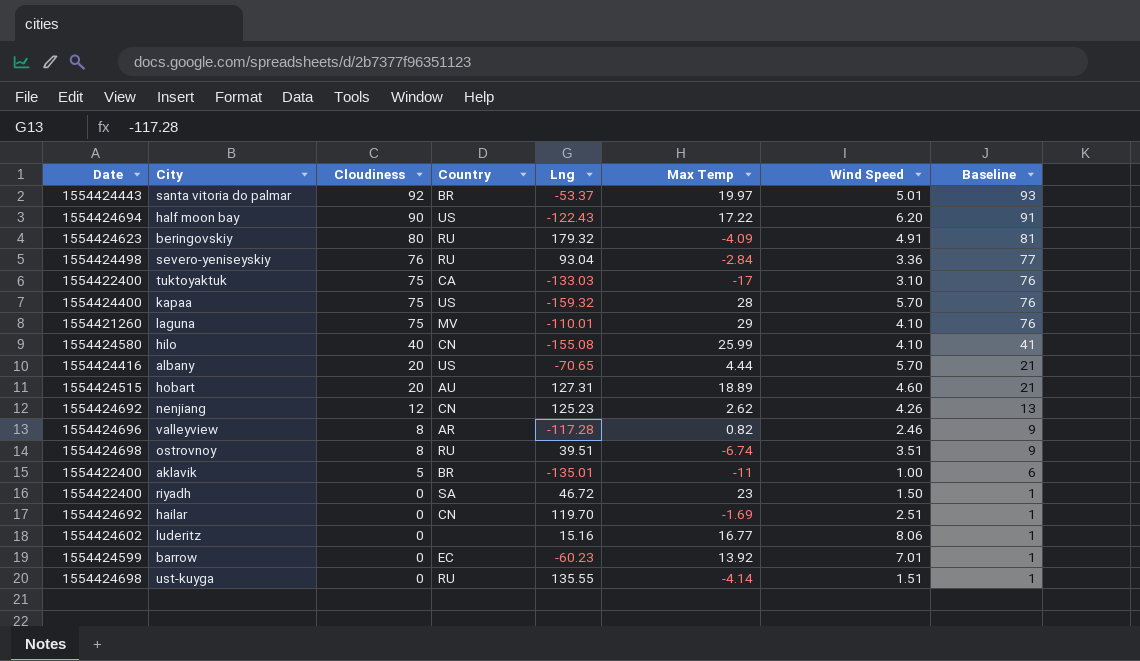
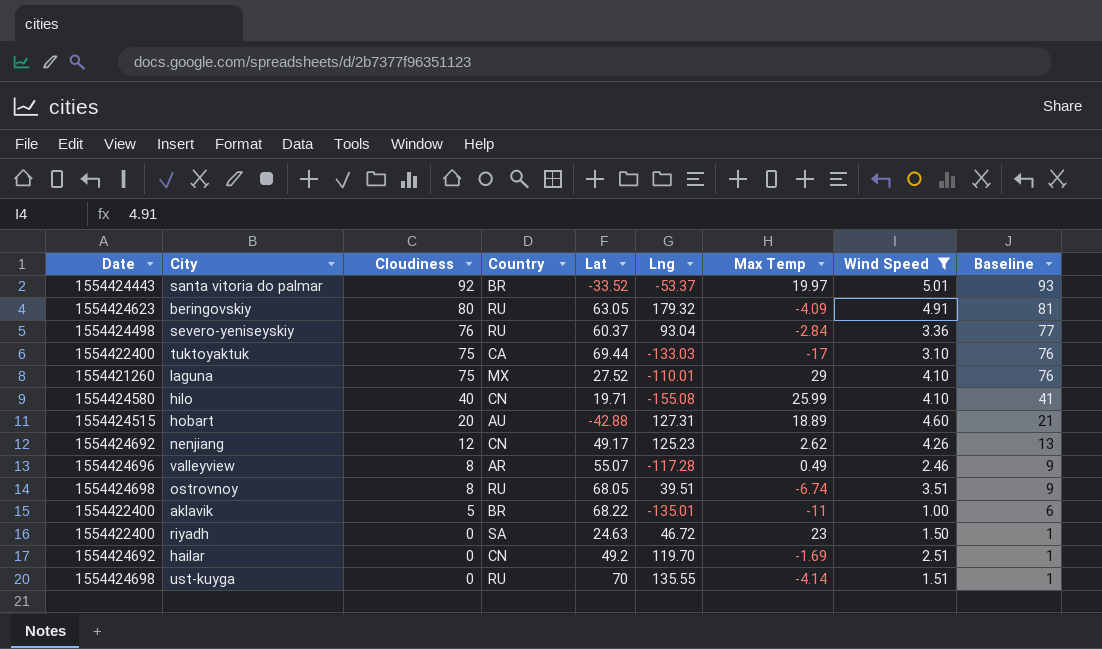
filter: none -> Wind Speed <= 5.01
column Lat | position: none -> 5
laguna | Country: MV -> MX
valleyview | Max Temp: 0.82 -> 0.49

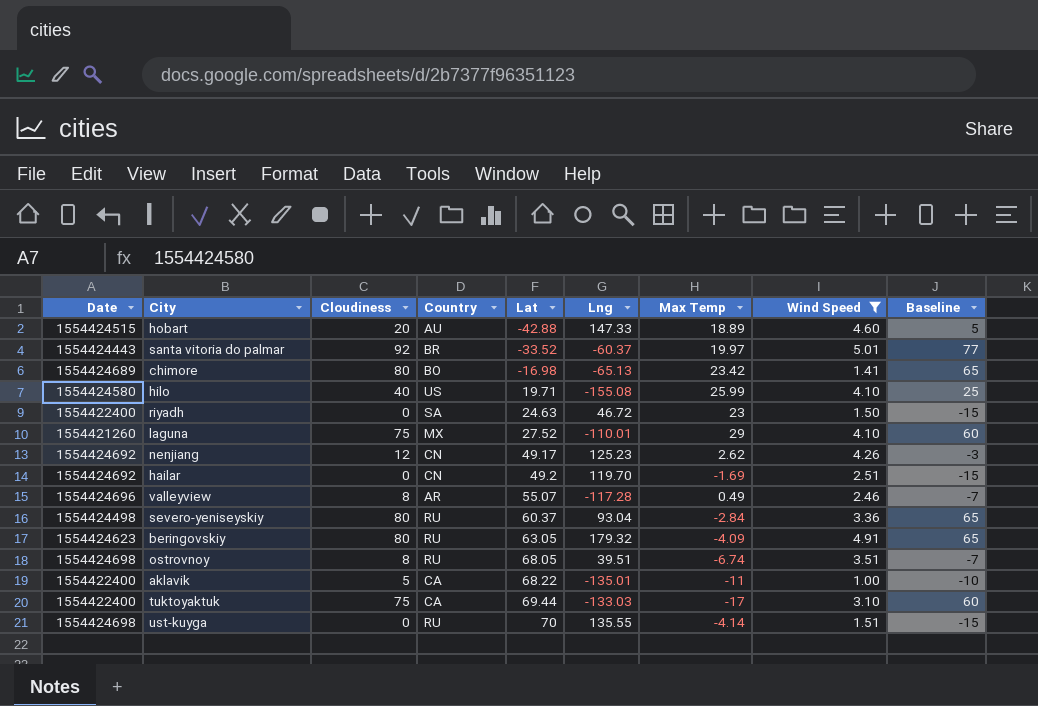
row order: Cloudiness descending -> Lat ascending
column Baseline | formula: [Cloudiness] + 1 -> [Cloudiness] - 15
hobart | Lng: 127.31 -> 147.33
santa vitoria do palmar | Lng: -53.37 -> -60.37
row chimore: none -> 1554424689 | 80 | BO | -16.98 | -65.13 | 23.42 | 1.41 | 65
hilo | Country: CN -> US
severo-yeniseyskiy | Cloudiness: 76 -> 80
aklavik | Country: BR -> CA

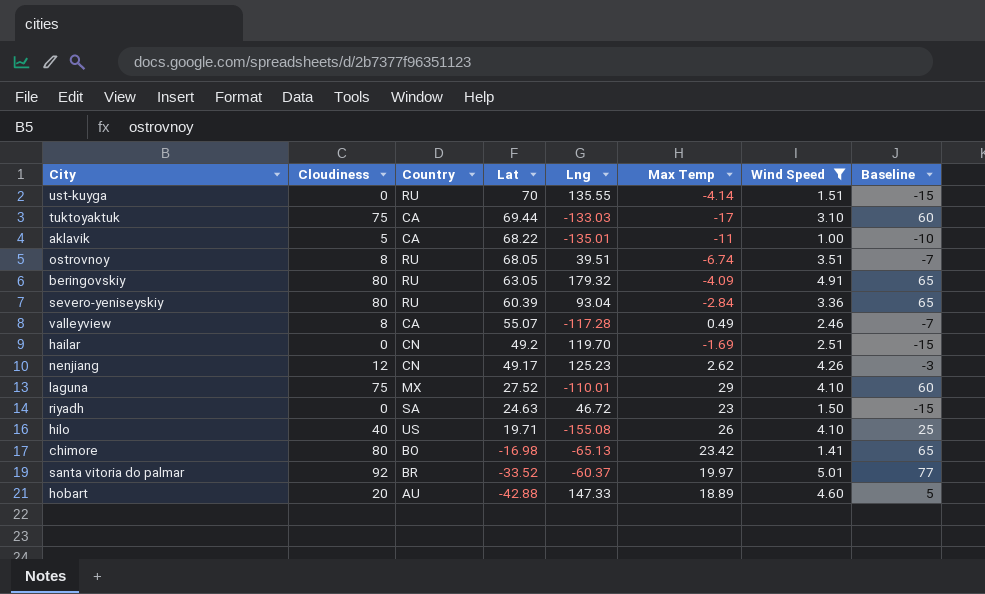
row order: Lat ascending -> Lat descending
column Date | position: 1 -> none
severo-yeniseyskiy | Lat: 60.37 -> 60.39
valleyview | Country: AR -> CA
hilo | Max Temp: 25.99 -> 26

